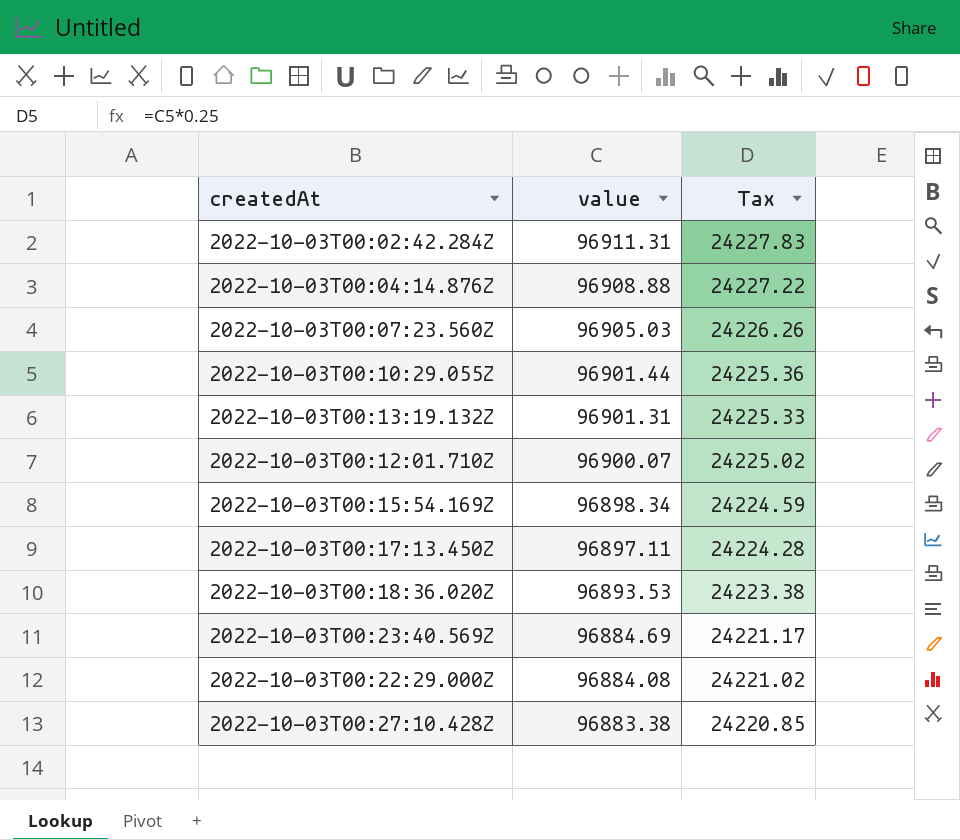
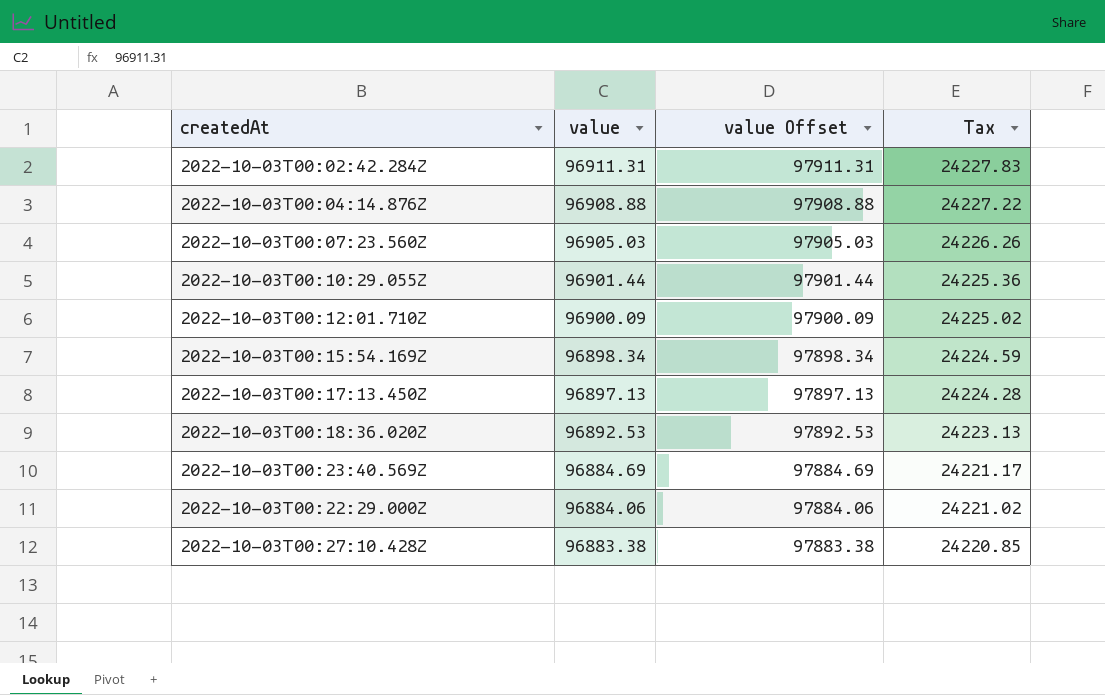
column value Offset | formula: none -> [value] + 1000
row 2022-10-03T00:13:19.132Z: 96901.31 | 24225.33 -> none
2022-10-03T00:12:01.710Z | value: 96900.07 -> 96900.09
2022-10-03T00:17:13.450Z | value: 96897.11 -> 96897.13
2022-10-03T00:18:36.020Z | value: 96893.53 -> 96892.53
2022-10-03T00:18:36.020Z | Tax: 24223.38 -> 24223.13
2022-10-03T00:22:29.000Z | value: 96884.08 -> 96884.06

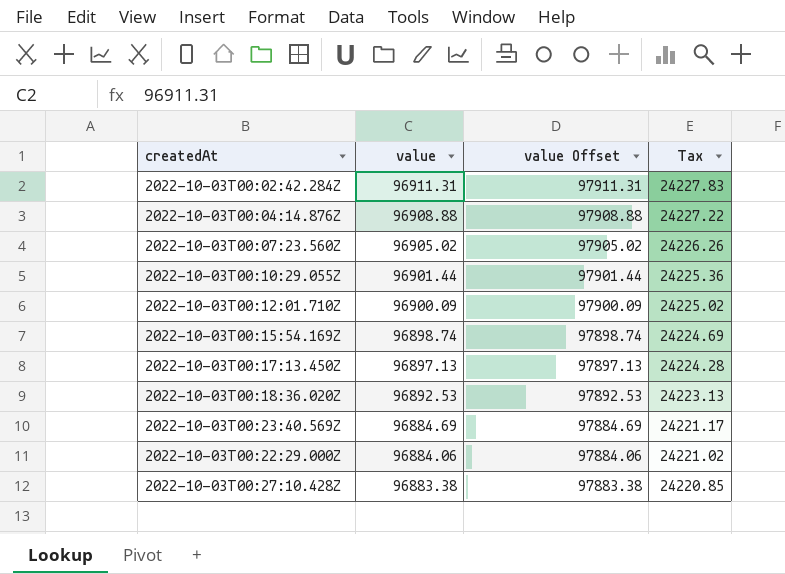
2022-10-03T00:07:23.560Z | value: 96905.03 -> 96905.02
2022-10-03T00:07:23.560Z | value Offset: 97905.03 -> 97905.02
2022-10-03T00:15:54.169Z | value: 96898.34 -> 96898.74
2022-10-03T00:15:54.169Z | value Offset: 97898.34 -> 97898.74
2022-10-03T00:15:54.169Z | Tax: 24224.59 -> 24224.69

